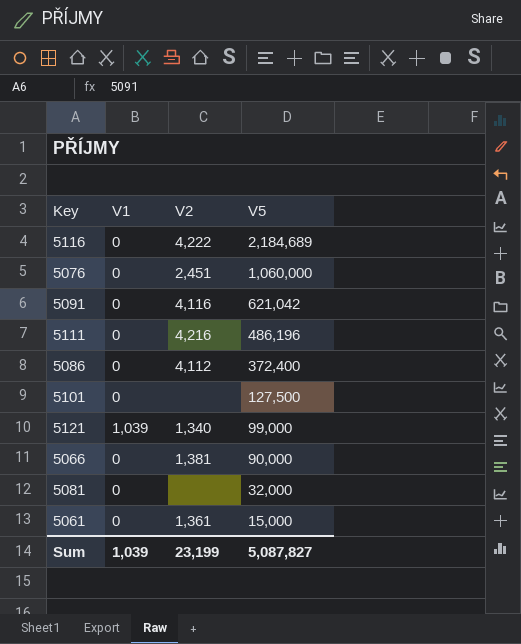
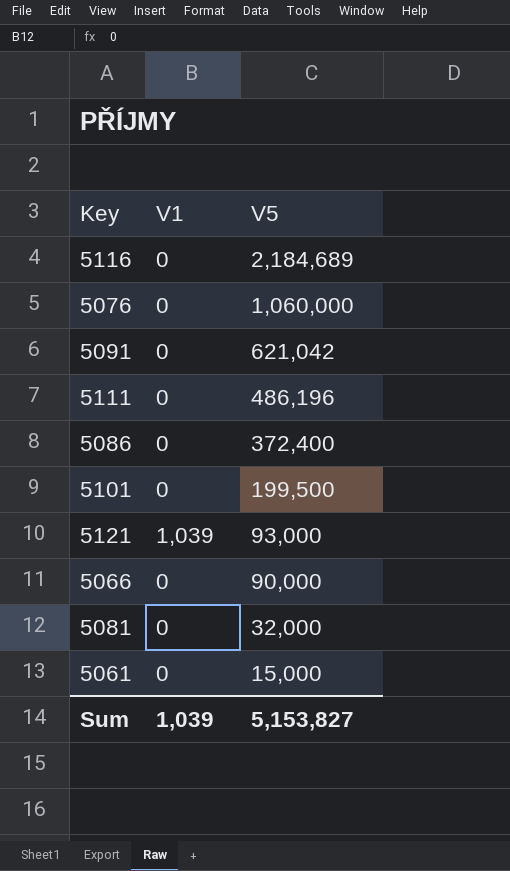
column V2 | position: 3 -> none
5101 | V5: 127,500 -> 199,500
5121 | V5: 99,000 -> 93,000
Sum | V5: 5,087,827 -> 5,153,827

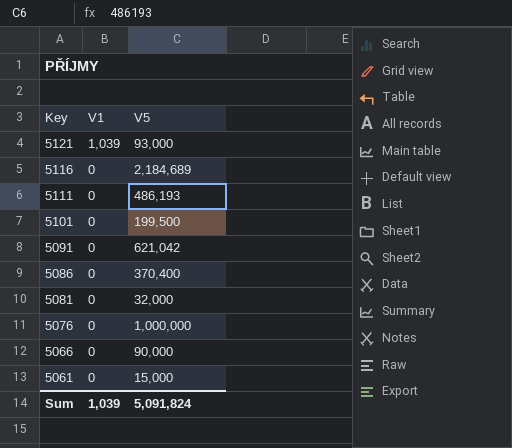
row order: V5 descending -> Key descending
5111 | V5: 486,196 -> 486,193
5086 | V5: 372,400 -> 370,400
5076 | V5: 1,060,000 -> 1,000,000
Sum | V5: 5,153,827 -> 5,091,824

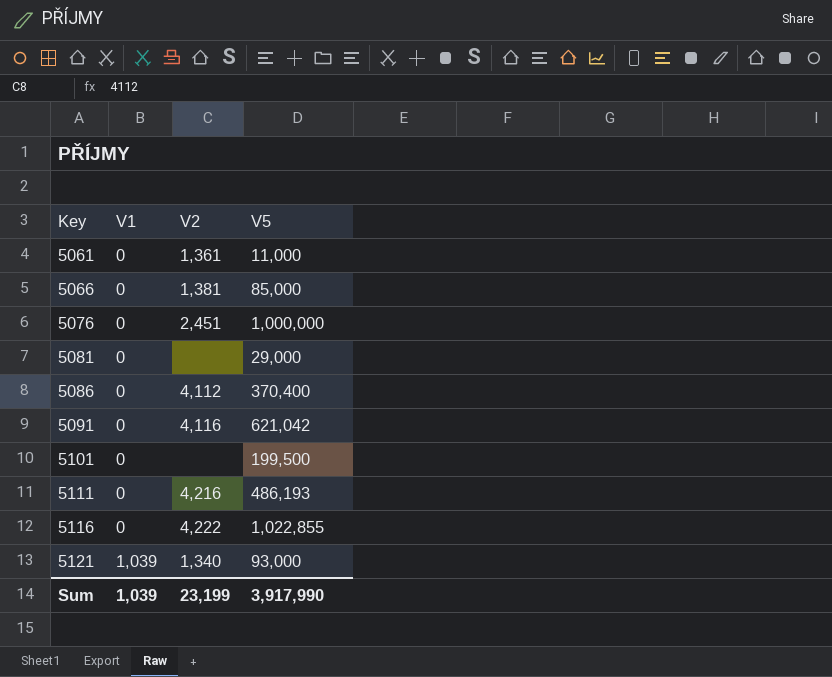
row order: Key descending -> Key ascending
column V2 | position: none -> 3
5061 | V5: 15,000 -> 11,000
5066 | V5: 90,000 -> 85,000
5081 | V5: 32,000 -> 29,000
5116 | V5: 2,184,689 -> 1,022,855
Sum | V5: 5,091,824 -> 3,917,990

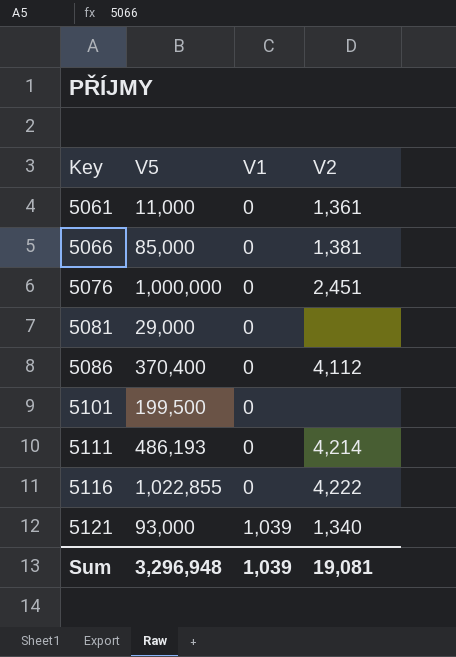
column V5 | position: 4 -> 2
row 5091: 0 | 4,116 | 621,042 -> none
5111 | V2: 4,216 -> 4,214
Sum | V5: 3,917,990 -> 3,296,948
Sum | V2: 23,199 -> 19,081

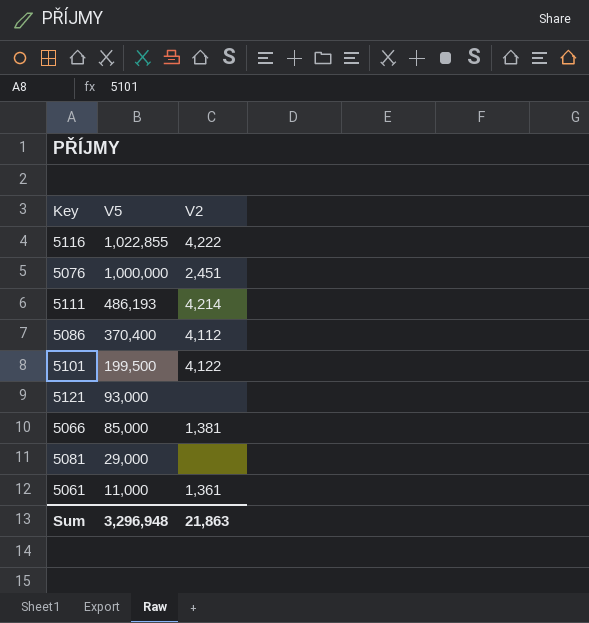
row order: Key ascending -> V5 descending
column V1 | position: 3 -> none
5101 | V2: none -> 4,122
5121 | V2: 1,340 -> none
Sum | V2: 19,081 -> 21,863

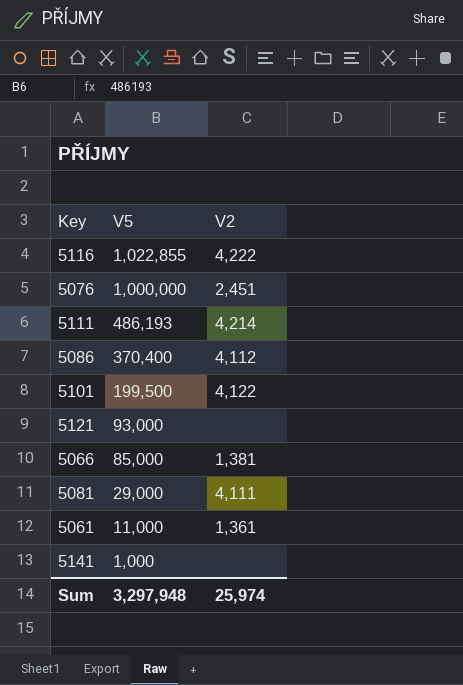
5081 | V2: none -> 4,111
row 5141: none -> 1,000 | none
Sum | V5: 3,296,948 -> 3,297,948
Sum | V2: 21,863 -> 25,974

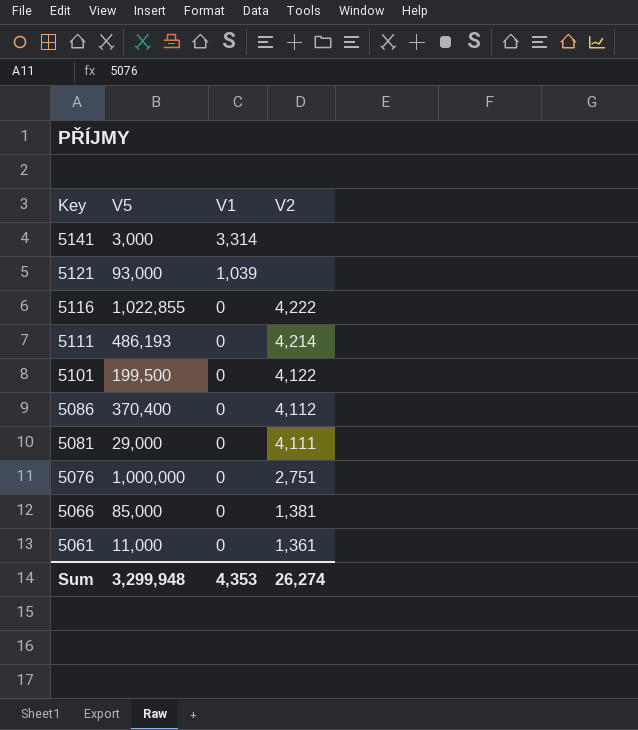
row order: V5 descending -> Key descending
column V1 | position: none -> 3
5141 | V5: 1,000 -> 3,000
5076 | V2: 2,451 -> 2,751
Sum | V5: 3,297,948 -> 3,299,948
Sum | V2: 25,974 -> 26,274

